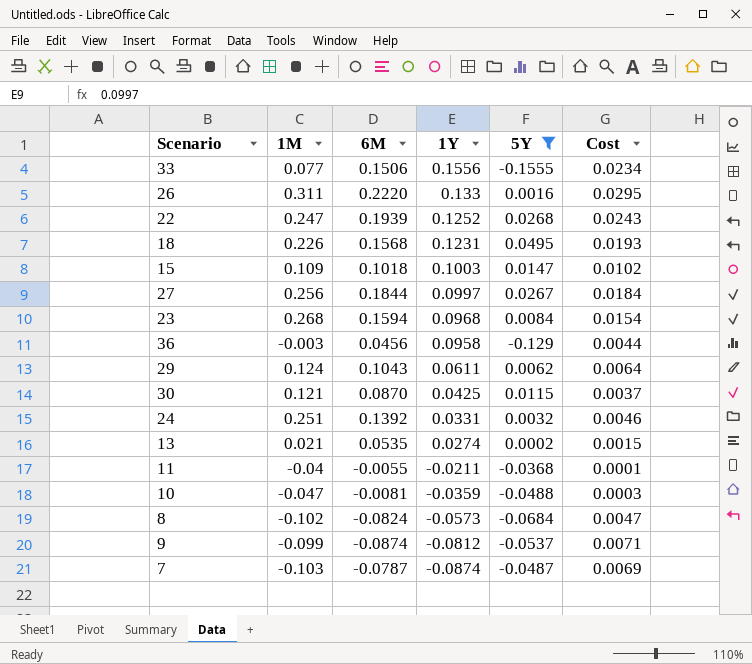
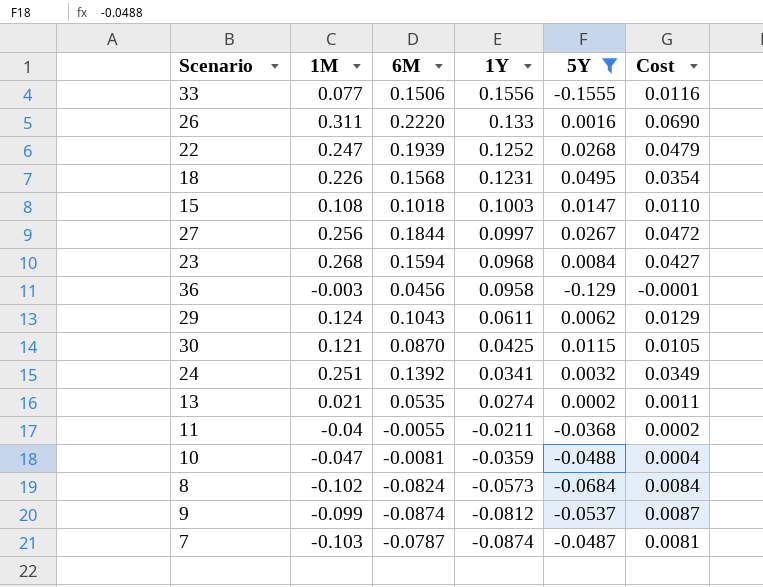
column Cost | formula: [6M] * [1Y] -> [1M] * [6M]
15 | 1M: 0.109 -> 0.108
24 | 1Y: 0.0331 -> 0.0341

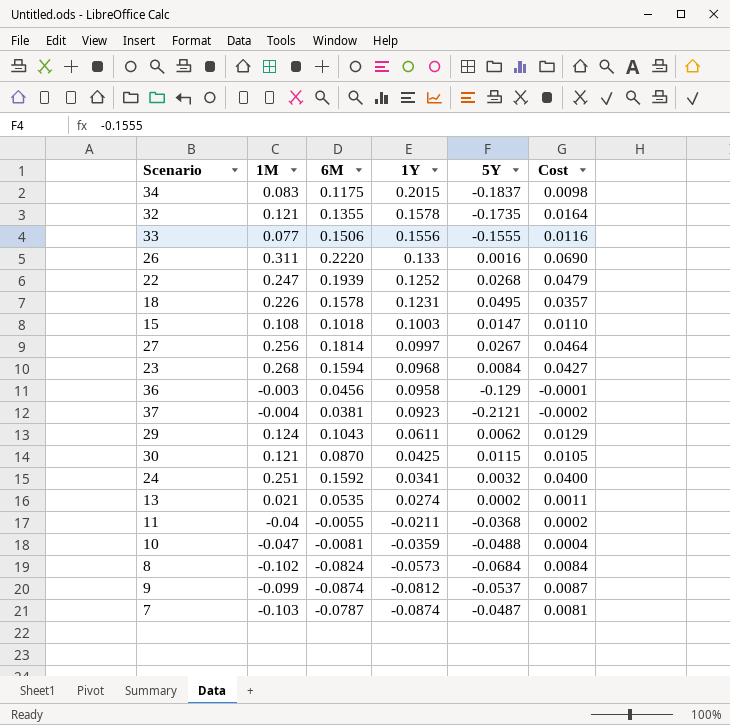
filter: 5Y >= -0.1555 -> none
18 | 6M: 0.1568 -> 0.1578
18 | Cost: 0.0354 -> 0.0357
27 | 6M: 0.1844 -> 0.1814
27 | Cost: 0.0472 -> 0.0464
24 | 6M: 0.1392 -> 0.1592
24 | Cost: 0.0349 -> 0.0400

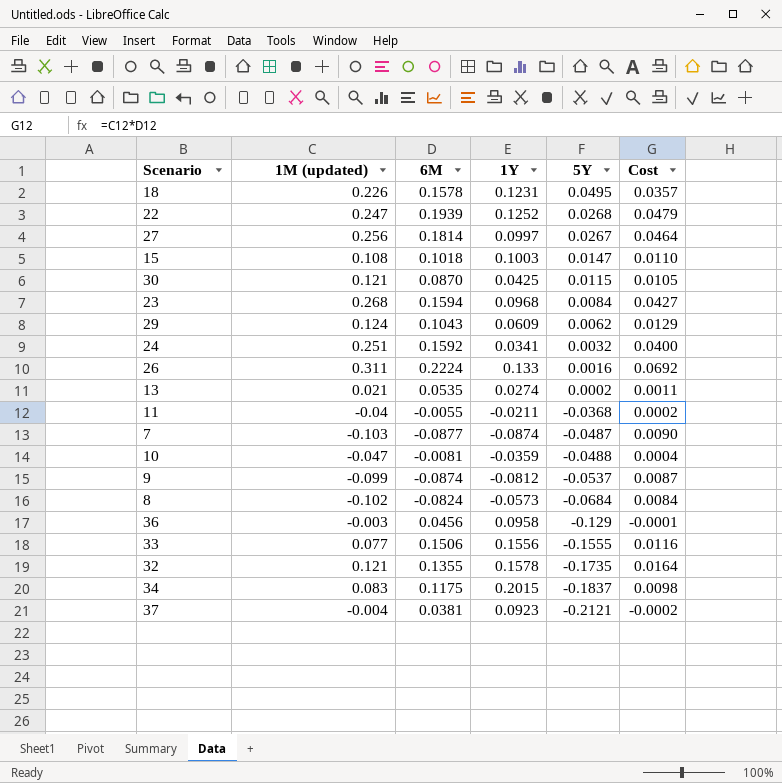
row order: 1Y descending -> 5Y descending
column name: 1M -> 1M (updated)
29 | 1Y: 0.0611 -> 0.0609
26 | 6M: 0.2220 -> 0.2224
26 | Cost: 0.0690 -> 0.0692
7 | 6M: -0.0787 -> -0.0877
7 | Cost: 0.0081 -> 0.0090

